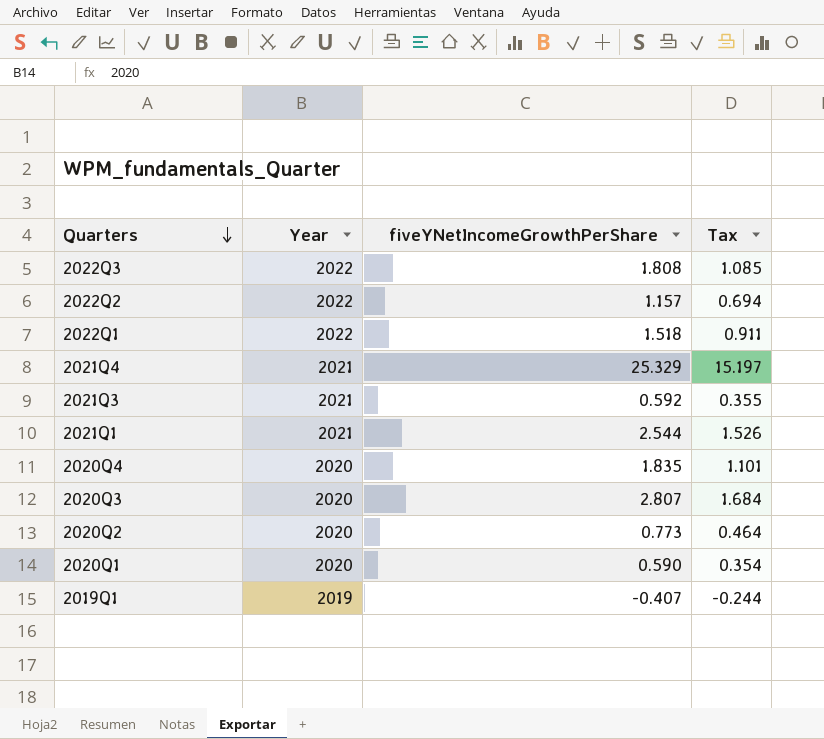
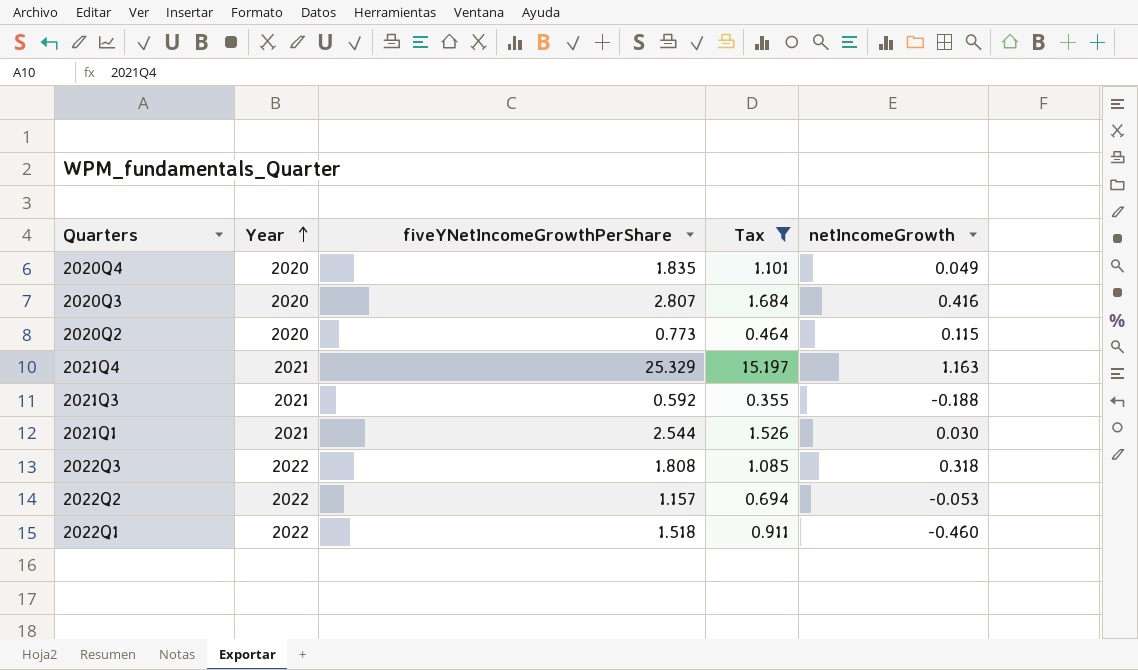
filter: none -> Tax >= 0.355
row order: Quarters descending -> Year ascending
column netIncomeGrowth | position: none -> 5

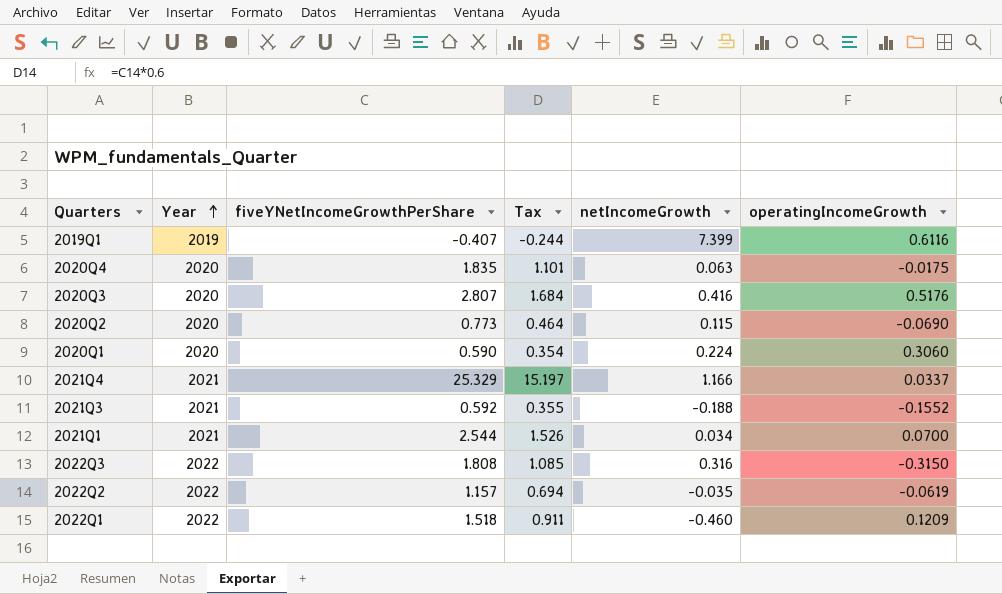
filter: Tax >= 0.355 -> none
column operatingIncomeGrowth | position: none -> 6
2020Q4 | netIncomeGrowth: 0.049 -> 0.063
2021Q4 | netIncomeGrowth: 1.163 -> 1.166
2021Q1 | netIncomeGrowth: 0.030 -> 0.034
2022Q3 | netIncomeGrowth: 0.318 -> 0.316
2022Q2 | netIncomeGrowth: -0.053 -> -0.035

